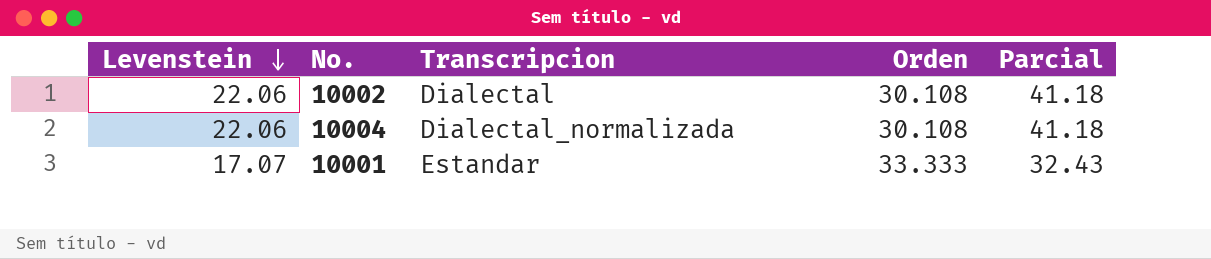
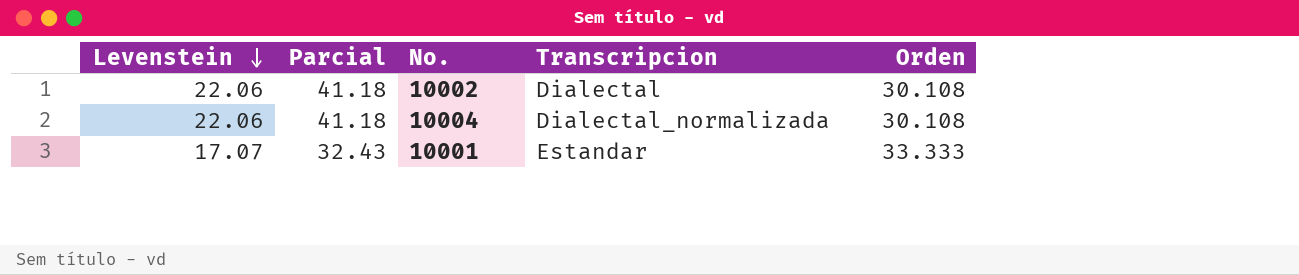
column Parcial | position: 5 -> 2

